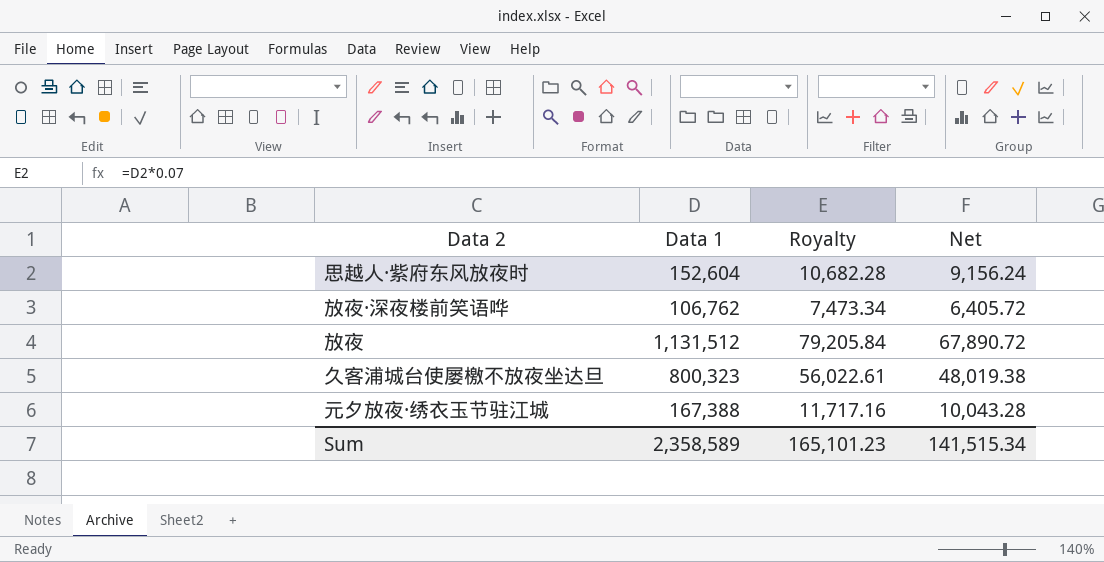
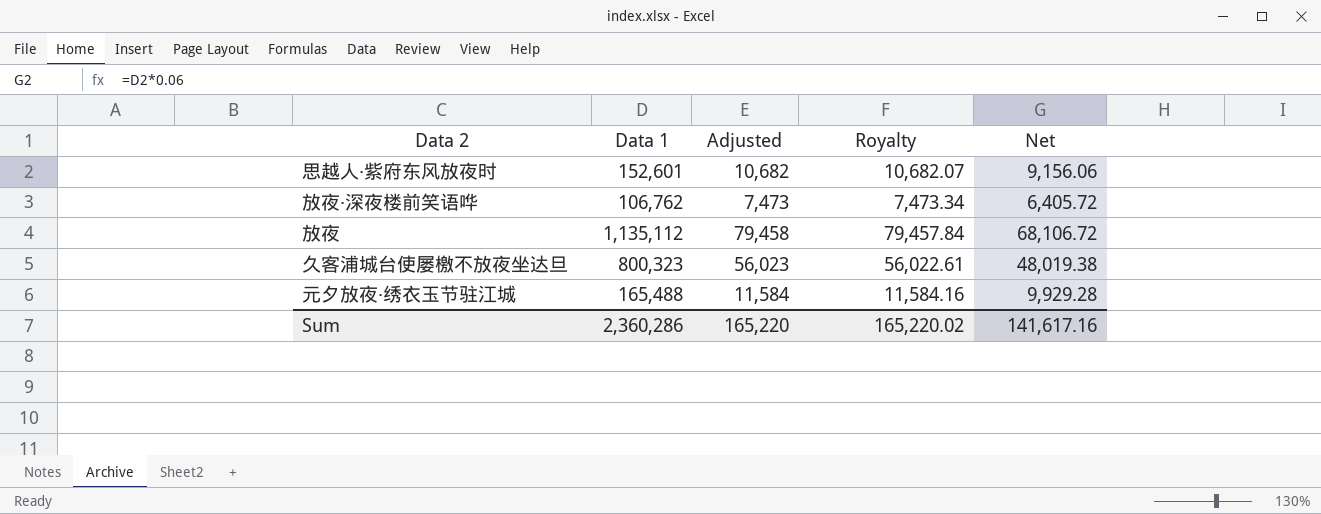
column Adjusted | formula: none -> [Data 1] * 0.07
思越人·紫府东风放夜时 | Data 1: 152,604 -> 152,601
思越人·紫府东风放夜时 | Royalty: 10,682.28 -> 10,682.07
思越人·紫府东风放夜时 | Net: 9,156.24 -> 9,156.06
放夜 | Data 1: 1,131,512 -> 1,135,112
放夜 | Royalty: 79,205.84 -> 79,457.84
放夜 | Net: 67,890.72 -> 68,106.72
元夕放夜·绣衣玉节驻江城 | Data 1: 167,388 -> 165,488
元夕放夜·绣衣玉节驻江城 | Royalty: 11,717.16 -> 11,584.16
元夕放夜·绣衣玉节驻江城 | Net: 10,043.28 -> 9,929.28
Sum | Data 1: 2,358,589 -> 2,360,286
Sum | Royalty: 165,101.23 -> 165,220.02
Sum | Net: 141,515.34 -> 141,617.16

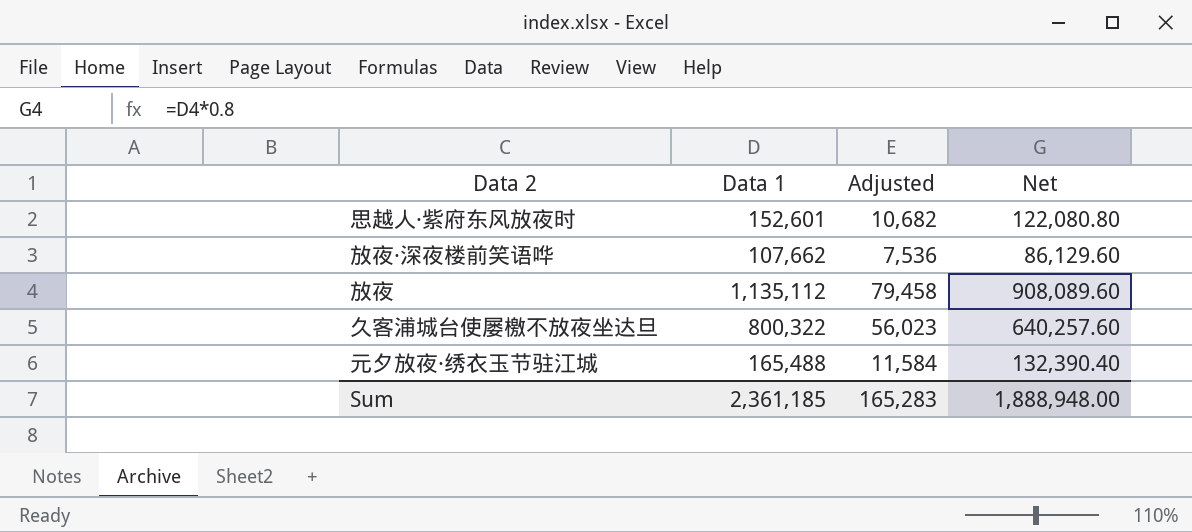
column Royalty | formula: [Data 1] * 0.07 -> none
column Net | formula: [Data 1] * 0.06 -> [Data 1] * 0.8
放夜·深夜楼前笑语哗 | Data 1: 106,762 -> 107,662
放夜·深夜楼前笑语哗 | Adjusted: 7,473 -> 7,536
久客浦城台使屡檄不放夜坐达旦 | Data 1: 800,323 -> 800,322
Sum | Data 1: 2,360,286 -> 2,361,185
Sum | Adjusted: 165,220 -> 165,283
Sum | Net: 141,617.16 -> 1,888,948.00

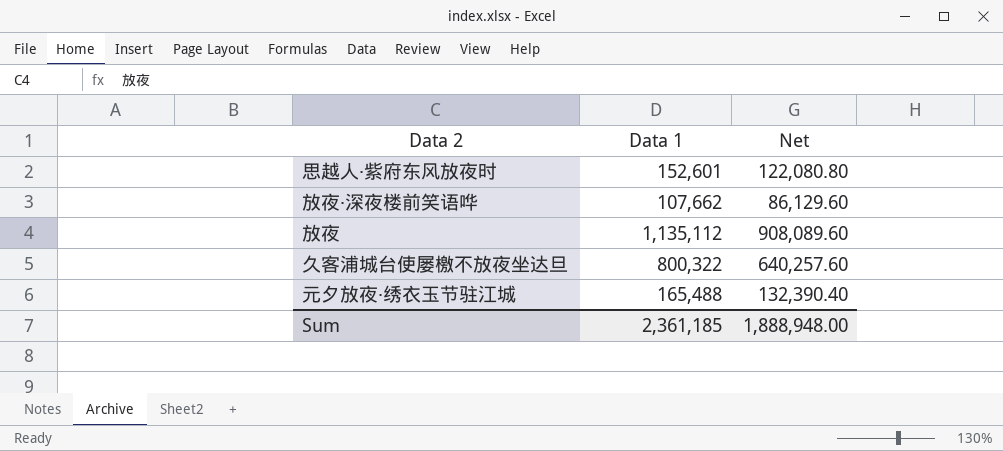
column Adjusted | formula: [Data 1] * 0.07 -> none

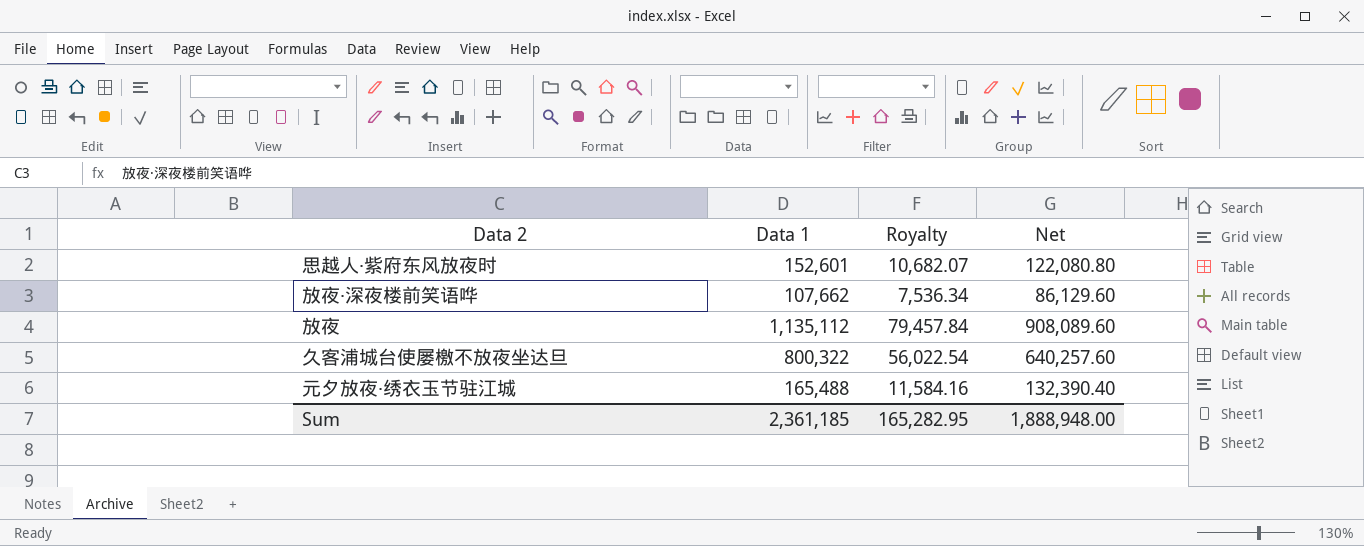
column Royalty | formula: none -> [Data 1] * 0.07

